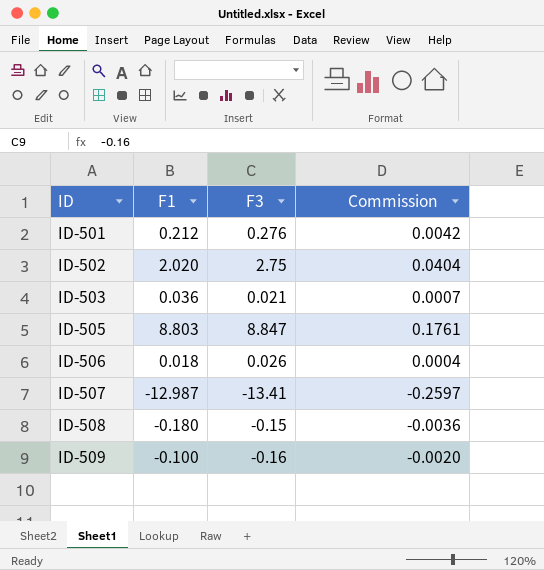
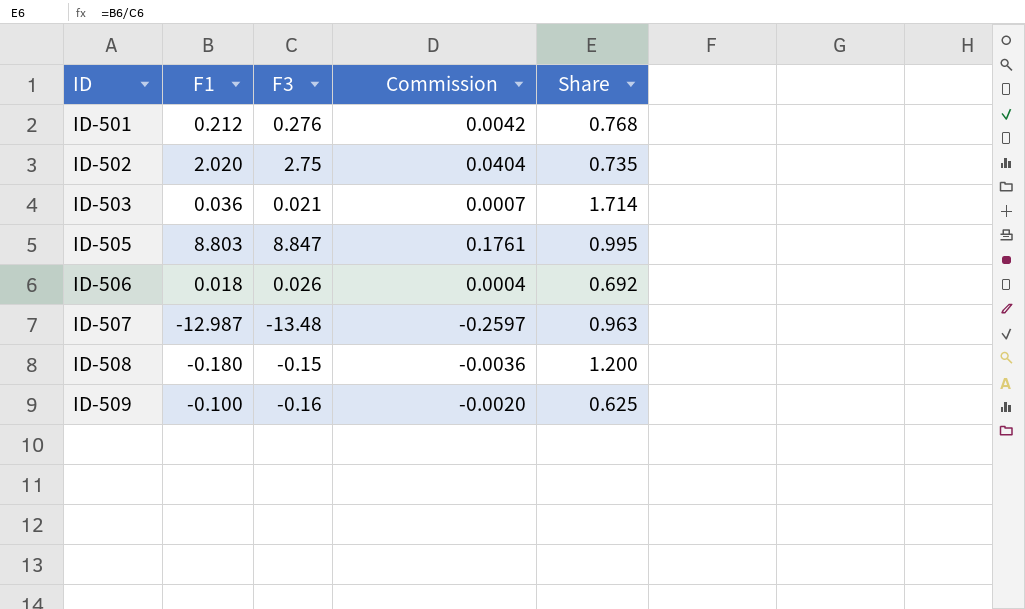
column Share | formula: none -> [F1] / [F3]
ID-507 | F3: -13.41 -> -13.48

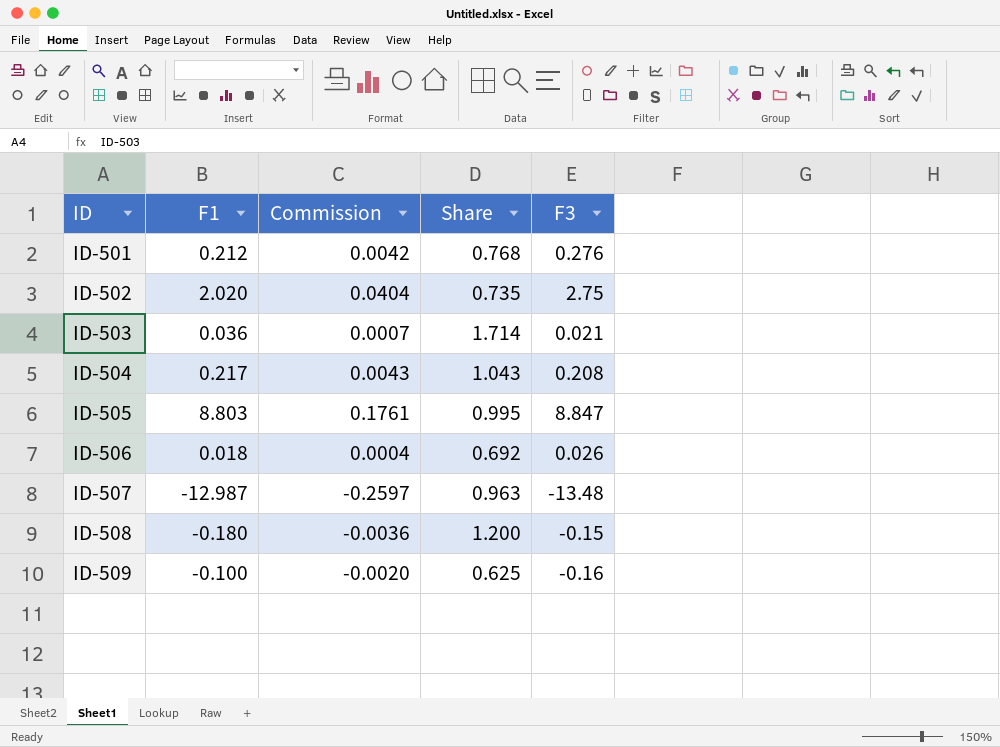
column F3 | position: 3 -> 5
row ID-504: none -> 0.217 | 0.0043 | 1.043 | 0.208

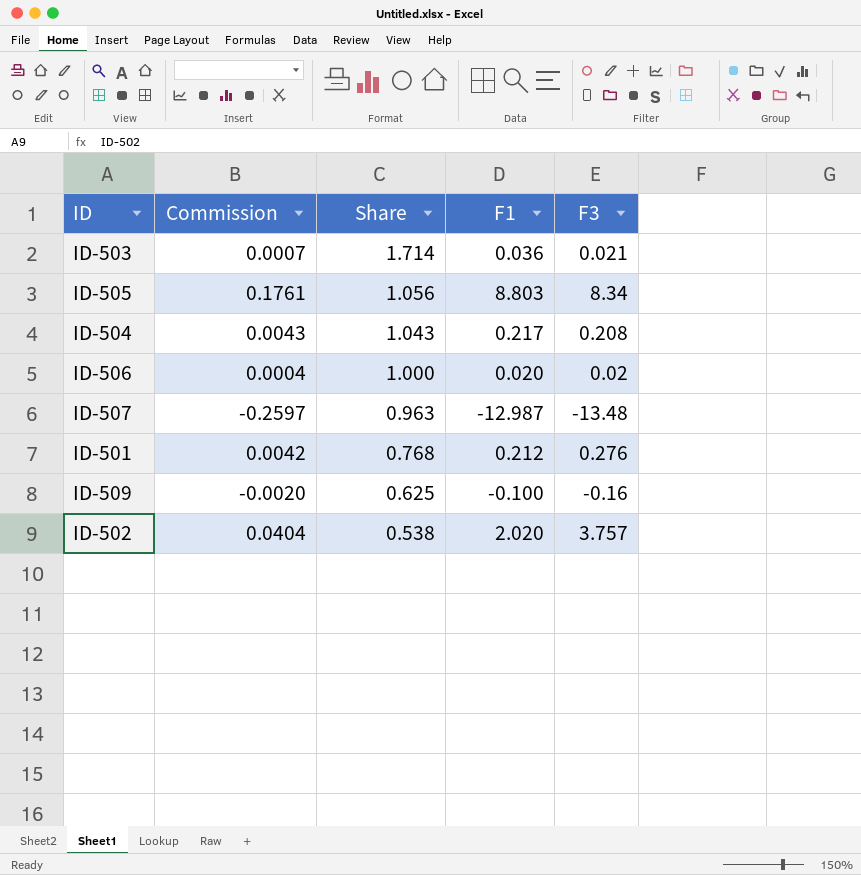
row order: ID ascending -> Share descending
column F1 | position: 2 -> 4
row ID-508: -0.180 | -0.0036 | 1.200 | -0.15 -> none
ID-505 | Share: 0.995 -> 1.056
ID-505 | F3: 8.847 -> 8.34
ID-506 | Share: 0.692 -> 1.000
ID-506 | F1: 0.018 -> 0.020
ID-506 | F3: 0.026 -> 0.02
ID-502 | Share: 0.735 -> 0.538
ID-502 | F3: 2.75 -> 3.757

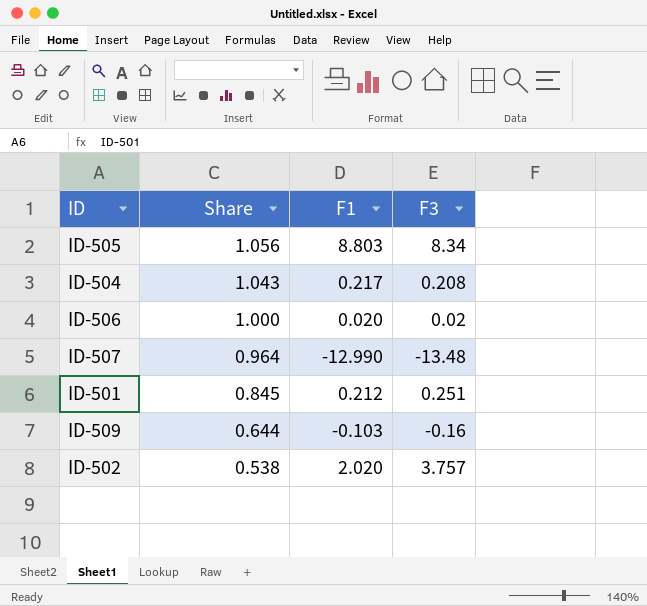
column Commission | formula: [F1] * 0.02 -> none
row ID-503: 0.0007 | 1.714 | 0.036 | 0.021 -> none
ID-507 | Share: 0.963 -> 0.964
ID-507 | F1: -12.987 -> -12.990
ID-501 | Share: 0.768 -> 0.845
ID-501 | F3: 0.276 -> 0.251
ID-509 | Share: 0.625 -> 0.644
ID-509 | F1: -0.100 -> -0.103

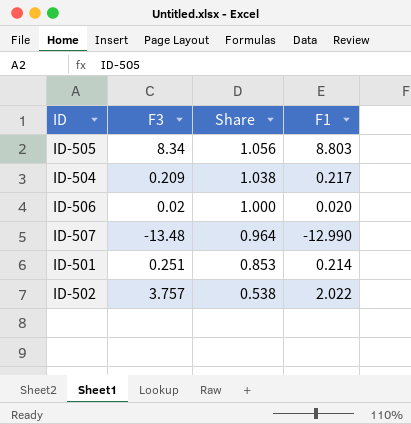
column F3 | position: 4 -> 2
row ID-509: 0.644 | -0.103 | -0.16 -> none
ID-504 | F3: 0.208 -> 0.209
ID-504 | Share: 1.043 -> 1.038
ID-501 | Share: 0.845 -> 0.853
ID-501 | F1: 0.212 -> 0.214
ID-502 | F1: 2.020 -> 2.022

